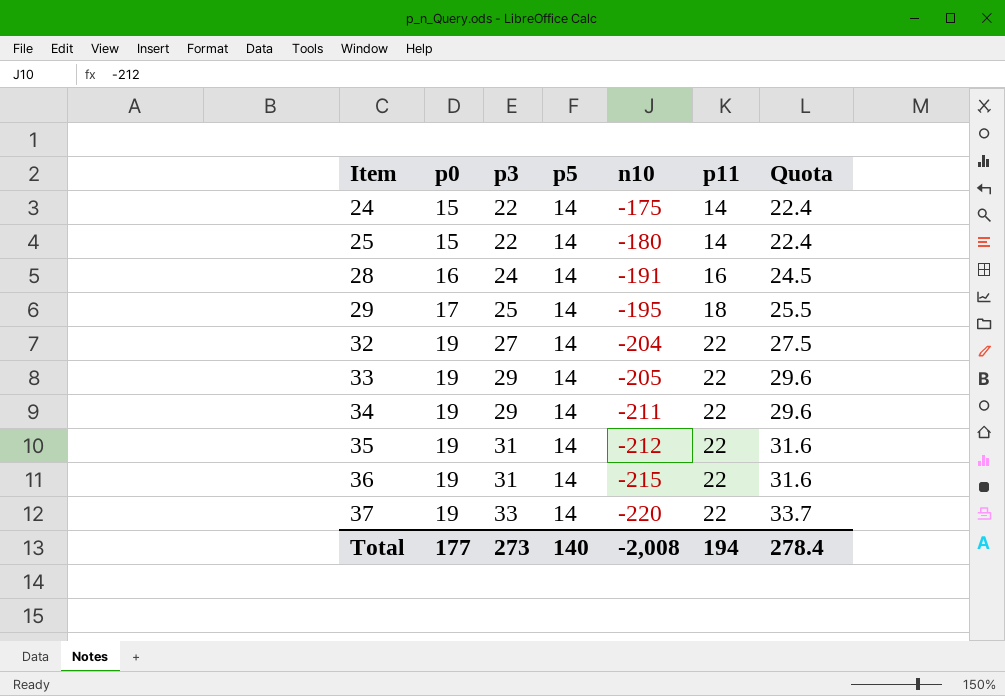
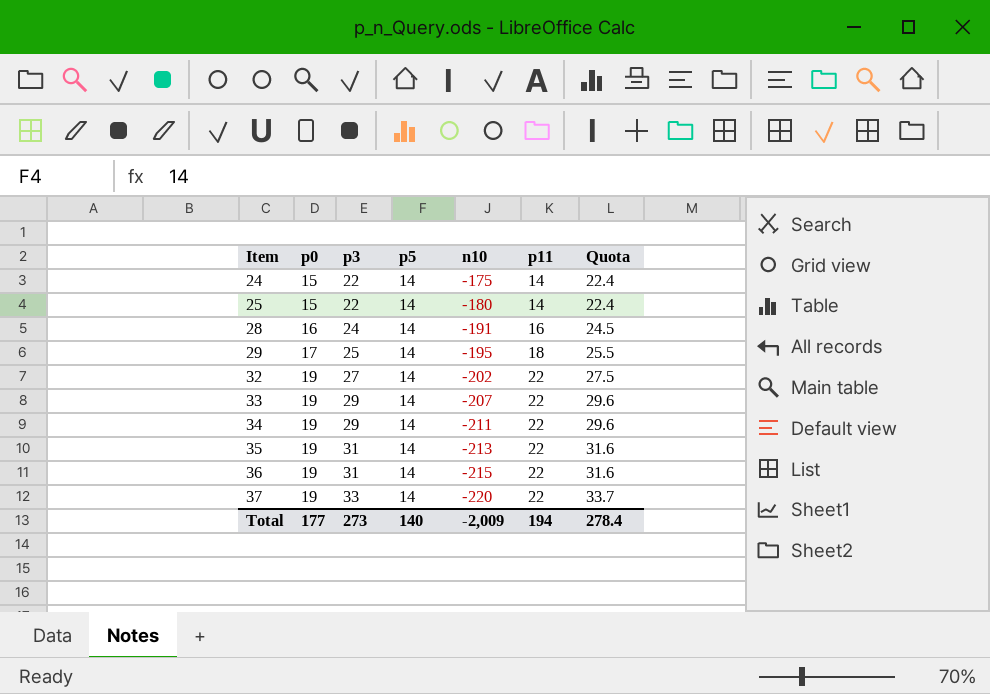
32 | n10: -204 -> -202
33 | n10: -205 -> -207
35 | n10: -212 -> -213
Total | n10: -2,008 -> -2,009

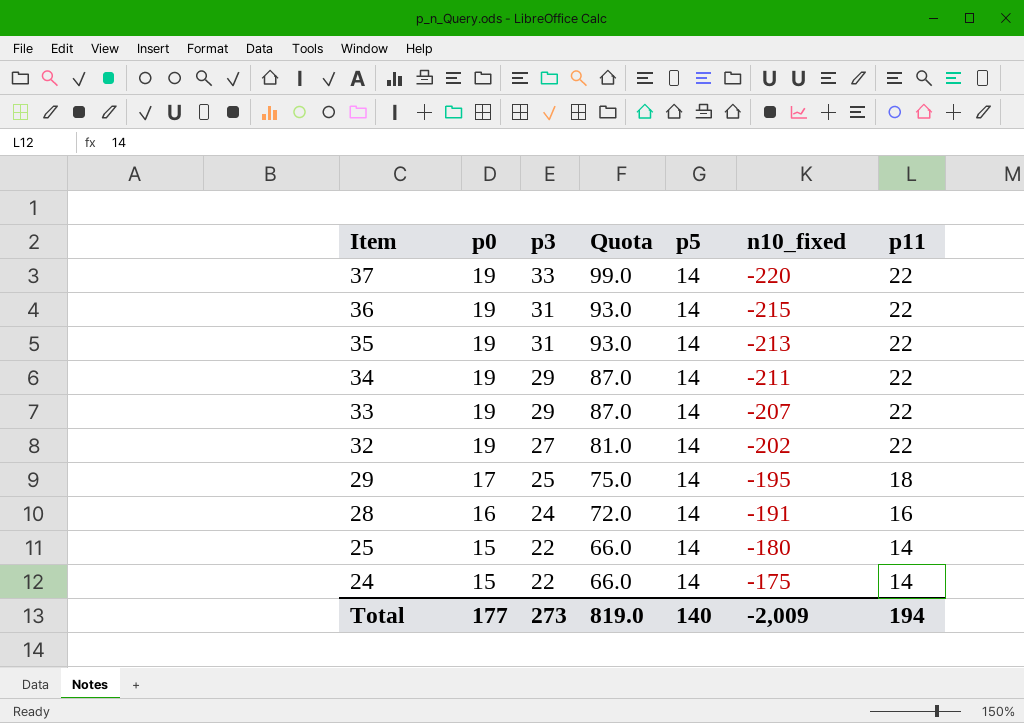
row order: Item ascending -> Item descending
column Quota | formula: [p3] * 1.02 -> [p3] * 3
column Quota | position: 7 -> 4
column name: n10 -> n10_fixed
Total | Quota: 278.4 -> 819.0

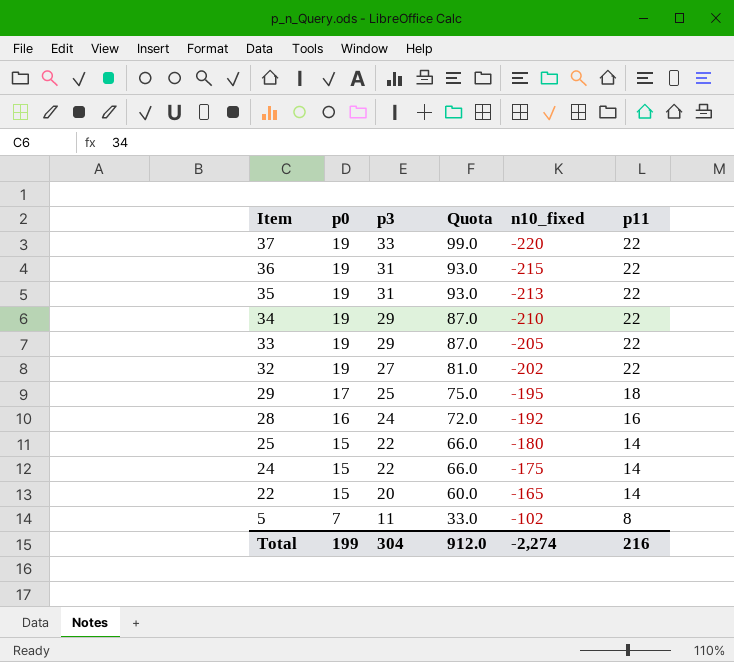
column p5 | position: 5 -> none
34 | n10_fixed: -211 -> -210
33 | n10_fixed: -207 -> -205
28 | n10_fixed: -191 -> -192
row 22: none -> 15 | 20 | 60.0 | -165 | 14
row 5: none -> 7 | 11 | 33.0 | -102 | 8
Total | p0: 177 -> 199
Total | p3: 273 -> 304
Total | Quota: 819.0 -> 912.0
Total | n10_fixed: -2,009 -> -2,274
Total | p11: 194 -> 216

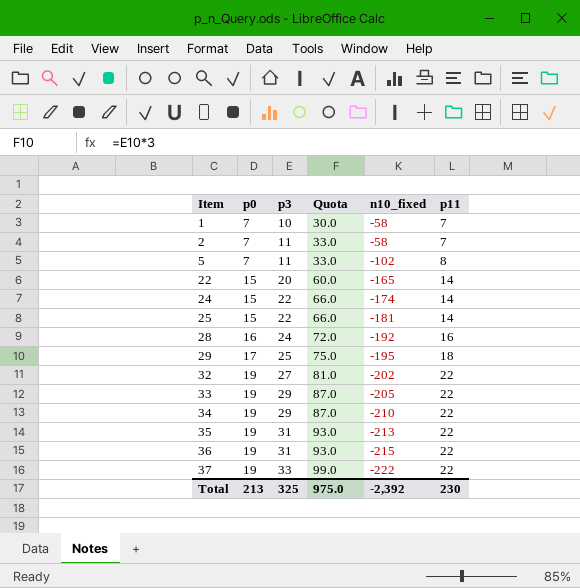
row order: Item descending -> Item ascending
row 1: none -> 7 | 10 | 30.0 | -58 | 7
row 2: none -> 7 | 11 | 33.0 | -58 | 7
24 | n10_fixed: -175 -> -174
25 | n10_fixed: -180 -> -181
37 | n10_fixed: -220 -> -222
Total | p0: 199 -> 213
Total | p3: 304 -> 325
Total | Quota: 912.0 -> 975.0
Total | n10_fixed: -2,274 -> -2,392
Total | p11: 216 -> 230

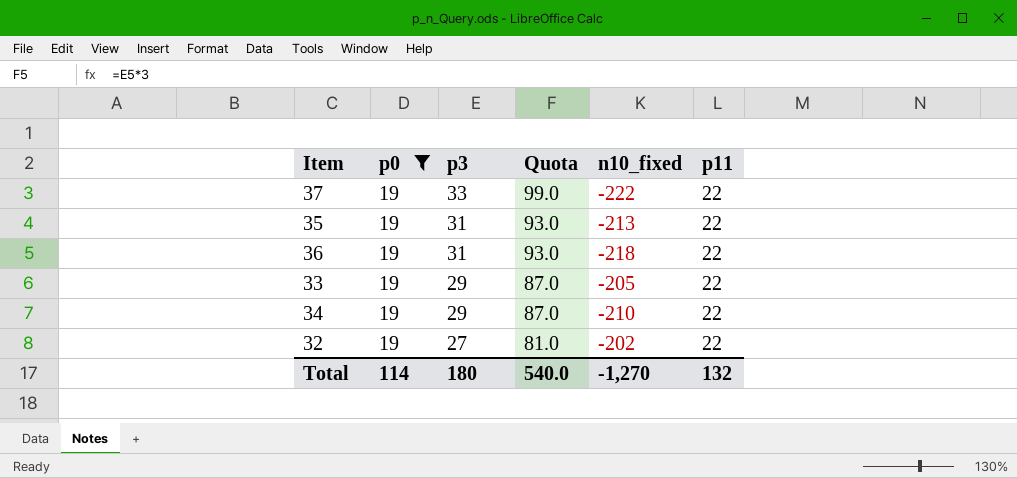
filter: none -> p0 = 19
row order: Item ascending -> p3 descending
36 | n10_fixed: -215 -> -218
Total | p0: 213 -> 114
Total | p3: 325 -> 180
Total | Quota: 975.0 -> 540.0
Total | n10_fixed: -2,392 -> -1,270
Total | p11: 230 -> 132

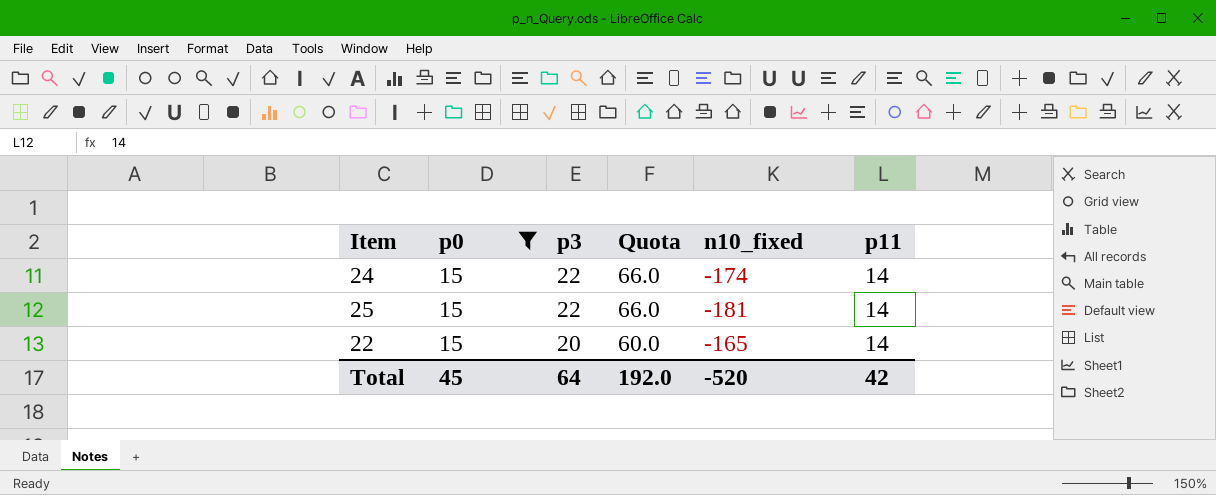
filter: p0 = 19 -> p0 = 15
Total | p0: 114 -> 45
Total | p3: 180 -> 64
Total | Quota: 540.0 -> 192.0
Total | n10_fixed: -1,270 -> -520
Total | p11: 132 -> 42

